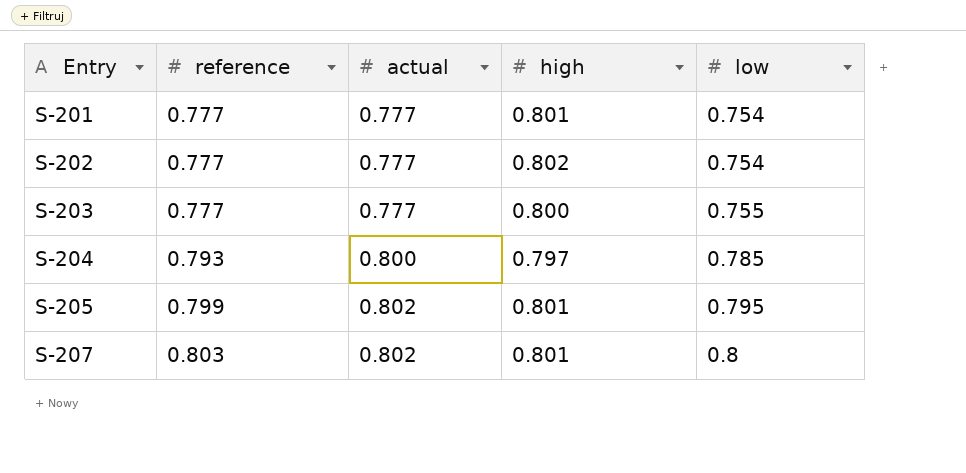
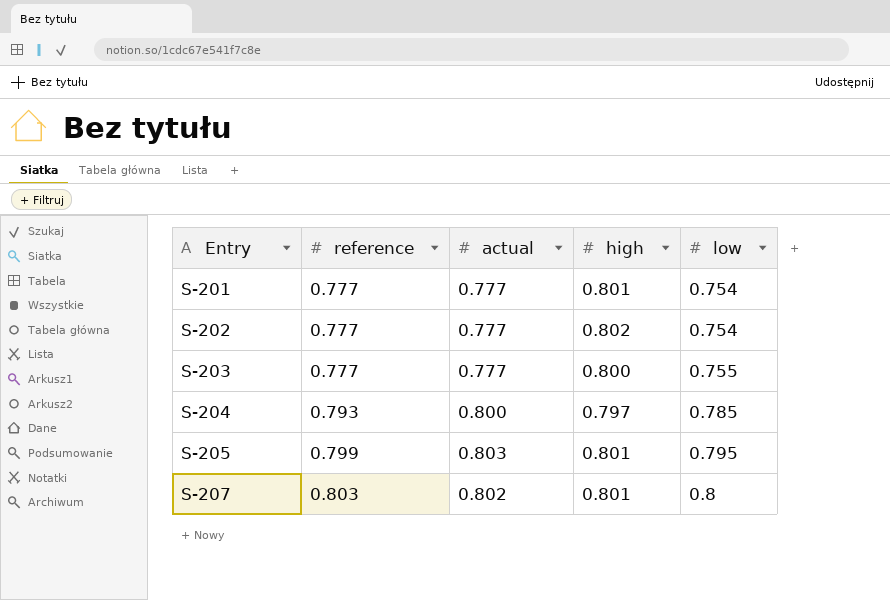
S-205 | actual: 0.802 -> 0.803

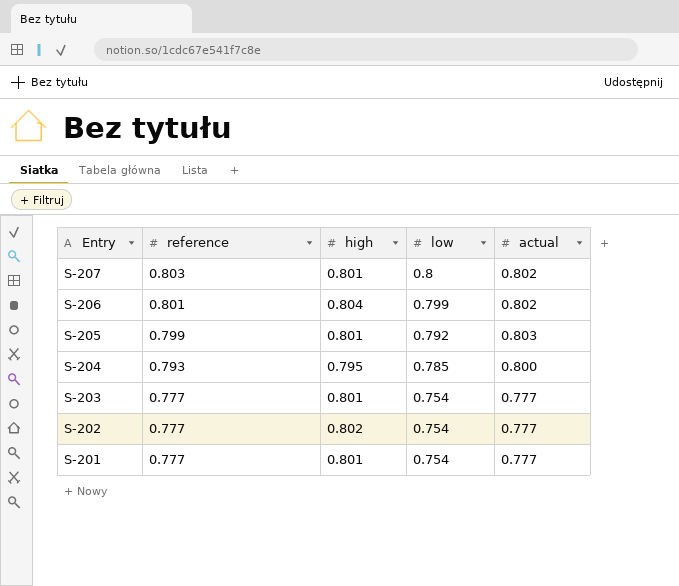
row order: Entry ascending -> Entry descending
column actual | position: 3 -> 5
row S-206: none -> 0.801 | 0.804 | 0.799 | 0.802
S-205 | low: 0.795 -> 0.792
S-204 | high: 0.797 -> 0.795
S-203 | high: 0.800 -> 0.801
S-203 | low: 0.755 -> 0.754

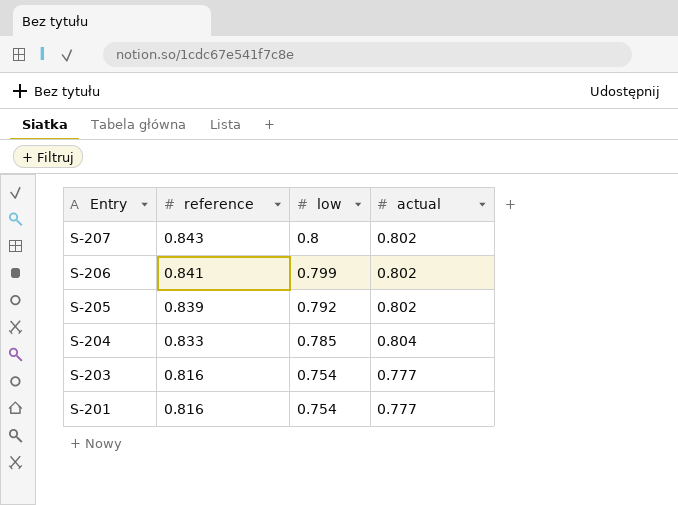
column high | position: 3 -> none
row S-202: 0.777 | 0.802 | 0.754 | 0.777 -> none
S-207 | reference: 0.803 -> 0.843
S-206 | reference: 0.801 -> 0.841
S-205 | reference: 0.799 -> 0.839
S-205 | actual: 0.803 -> 0.802
S-204 | reference: 0.793 -> 0.833
S-204 | actual: 0.800 -> 0.804
S-203 | reference: 0.777 -> 0.816
S-201 | reference: 0.777 -> 0.816

